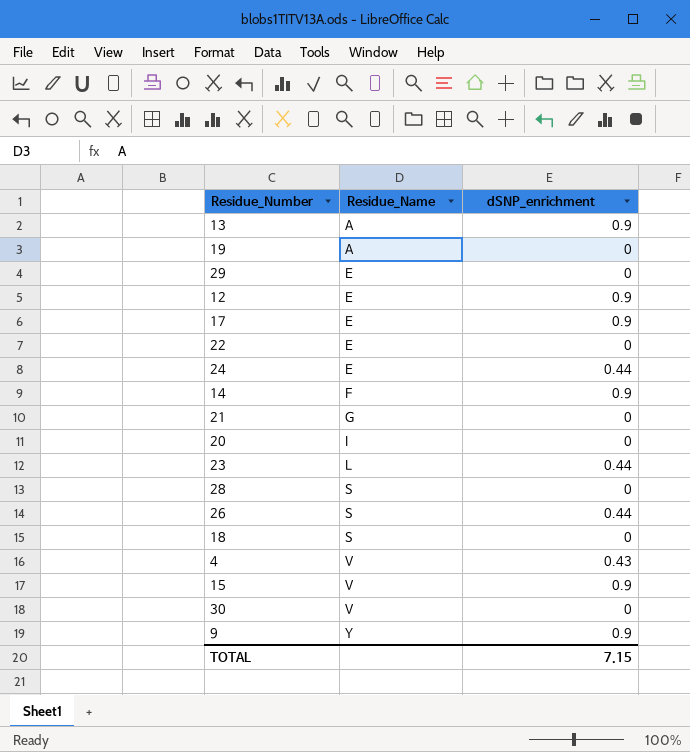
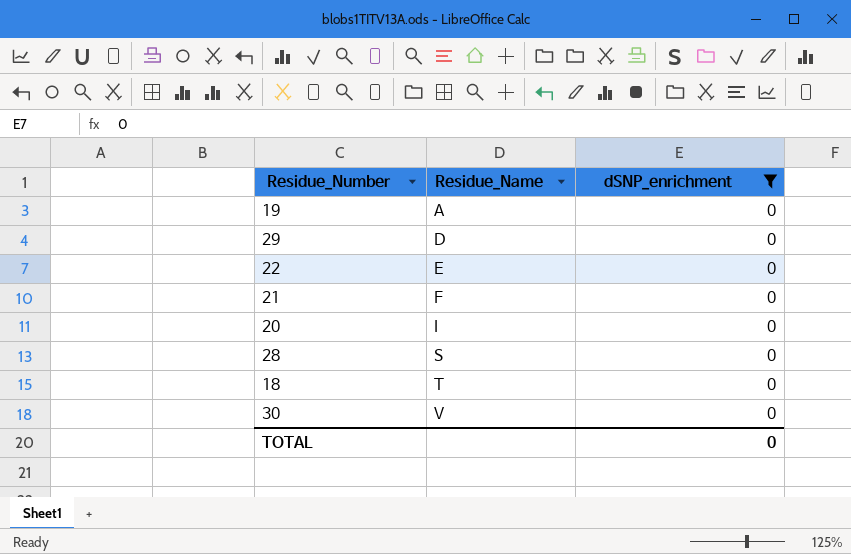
filter: none -> dSNP_enrichment = 0
29 | Residue_Name: E -> D
21 | Residue_Name: G -> F
18 | Residue_Name: S -> T
TOTAL | dSNP_enrichment: 7.15 -> 0

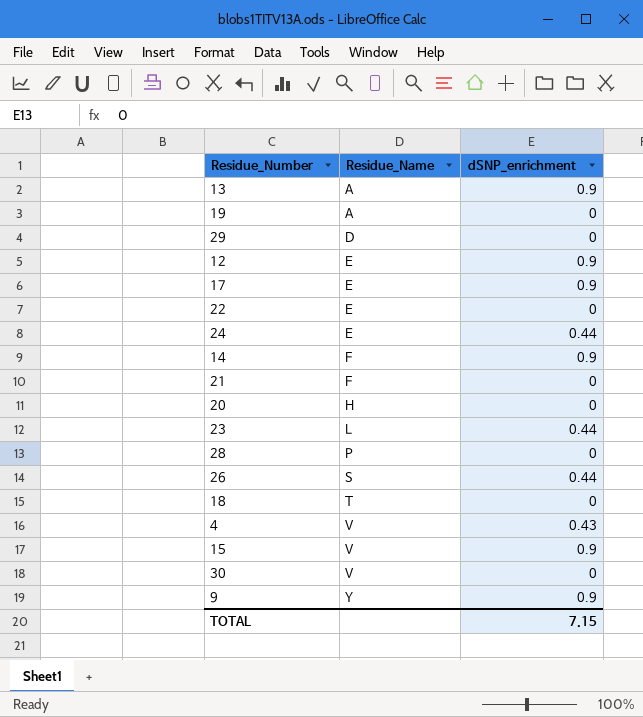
filter: dSNP_enrichment = 0 -> none
20 | Residue_Name: I -> H
28 | Residue_Name: S -> P
TOTAL | dSNP_enrichment: 0 -> 7.15

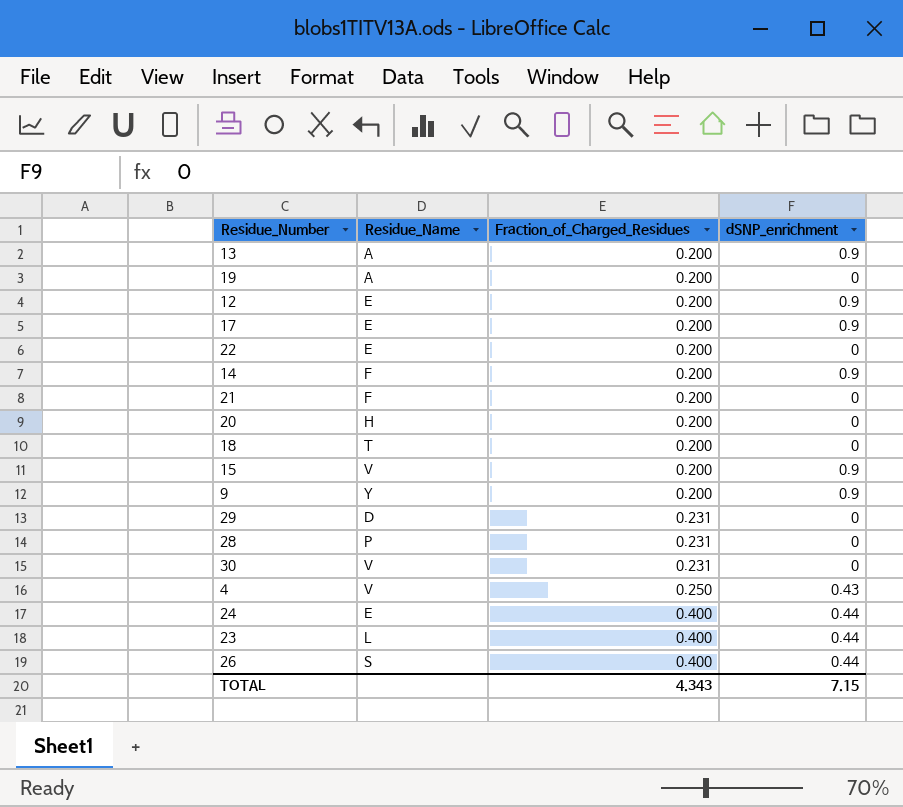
row order: Residue_Name ascending -> Fraction_of_Charged_Residues ascending
column Fraction_of_Charged_Residues | position: none -> 3

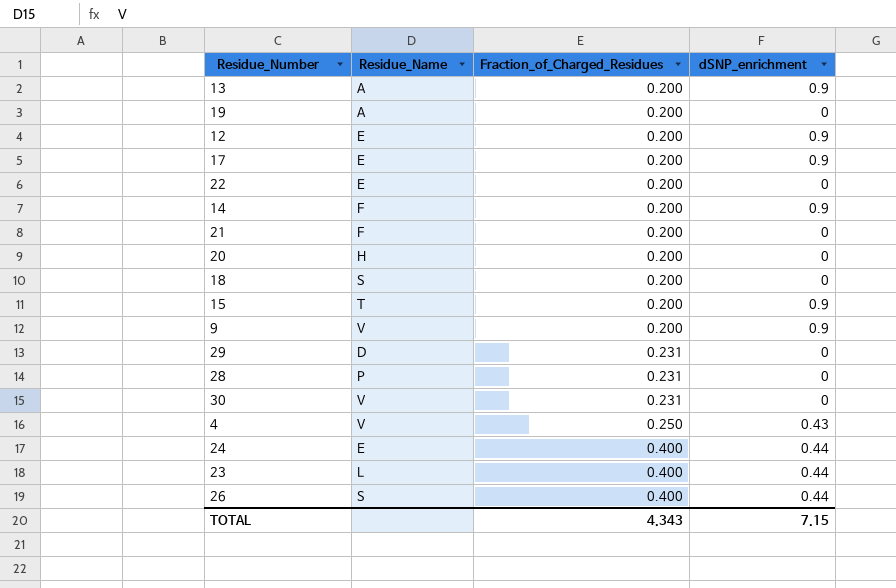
18 | Residue_Name: T -> S
15 | Residue_Name: V -> T
9 | Residue_Name: Y -> V

